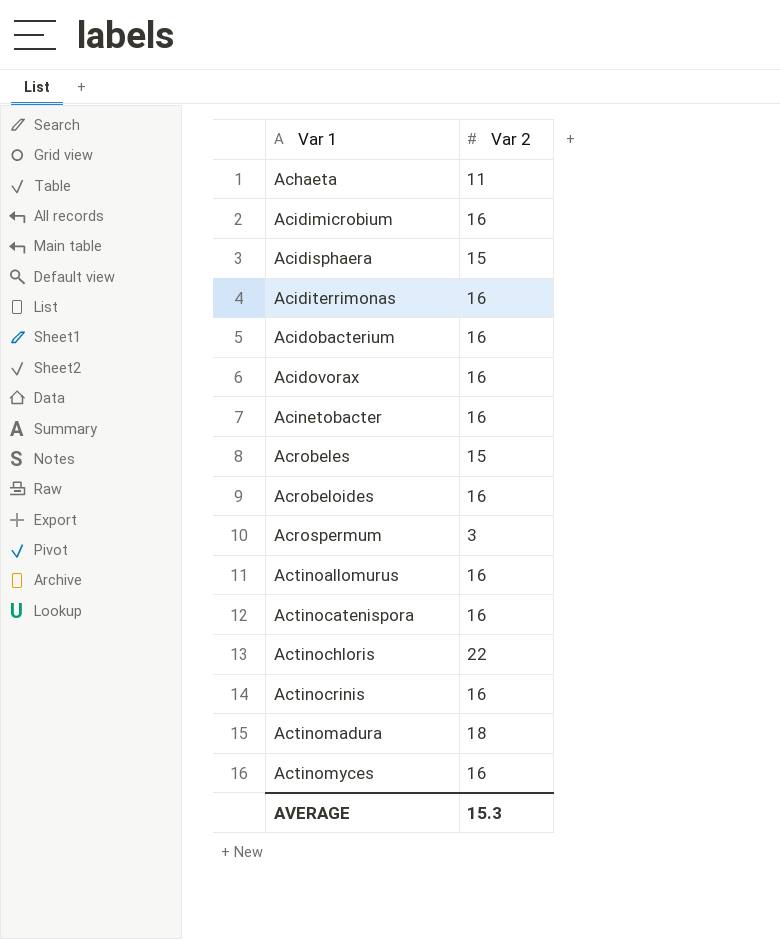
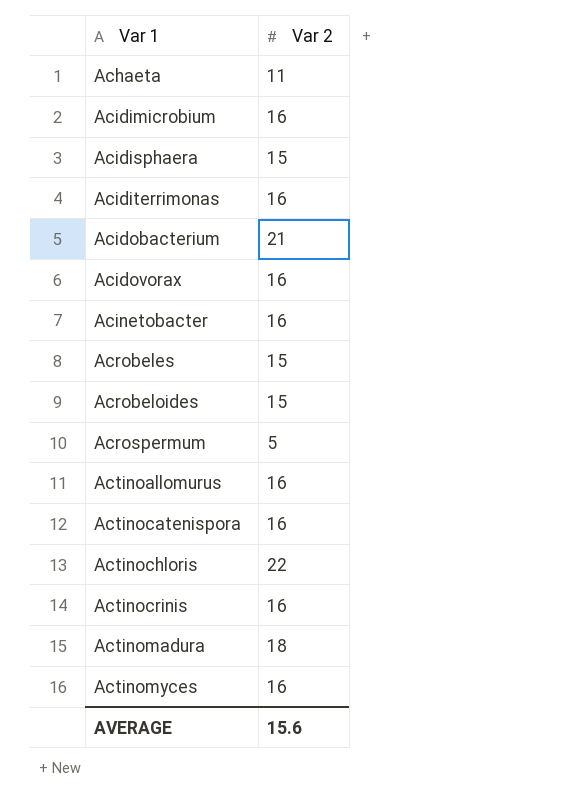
Acidobacterium | Var 2: 16 -> 21
Acrobeloides | Var 2: 16 -> 15
Acrospermum | Var 2: 3 -> 5
AVERAGE | Var 2: 15.3 -> 15.6

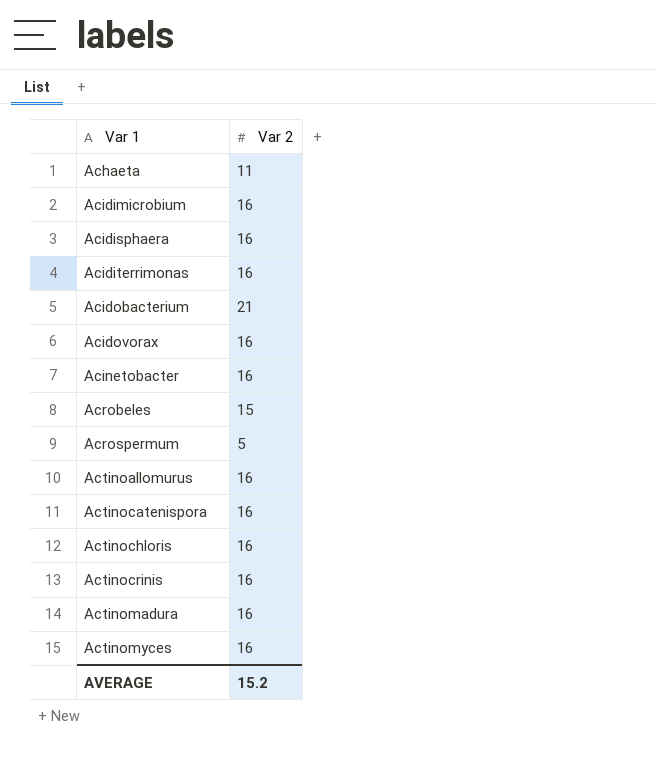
row Acrobeloides: 15 -> none
Acidisphaera | Var 2: 15 -> 16
Actinochloris | Var 2: 22 -> 16
Actinomadura | Var 2: 18 -> 16
AVERAGE | Var 2: 15.6 -> 15.2

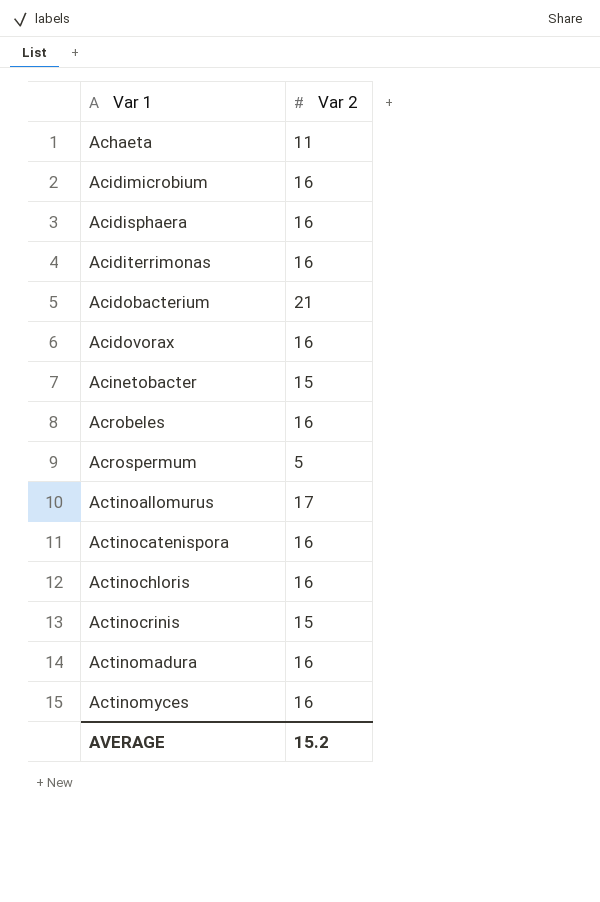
Acinetobacter | Var 2: 16 -> 15
Acrobeles | Var 2: 15 -> 16
Actinoallomurus | Var 2: 16 -> 17
Actinocrinis | Var 2: 16 -> 15

